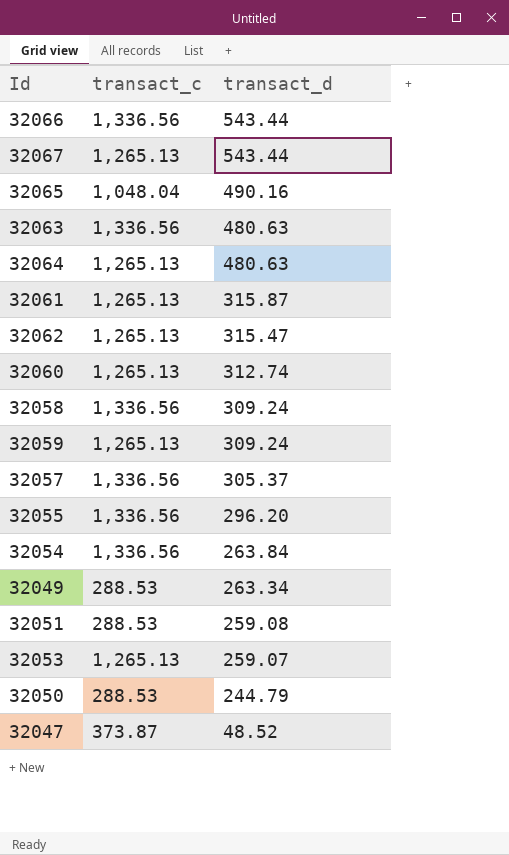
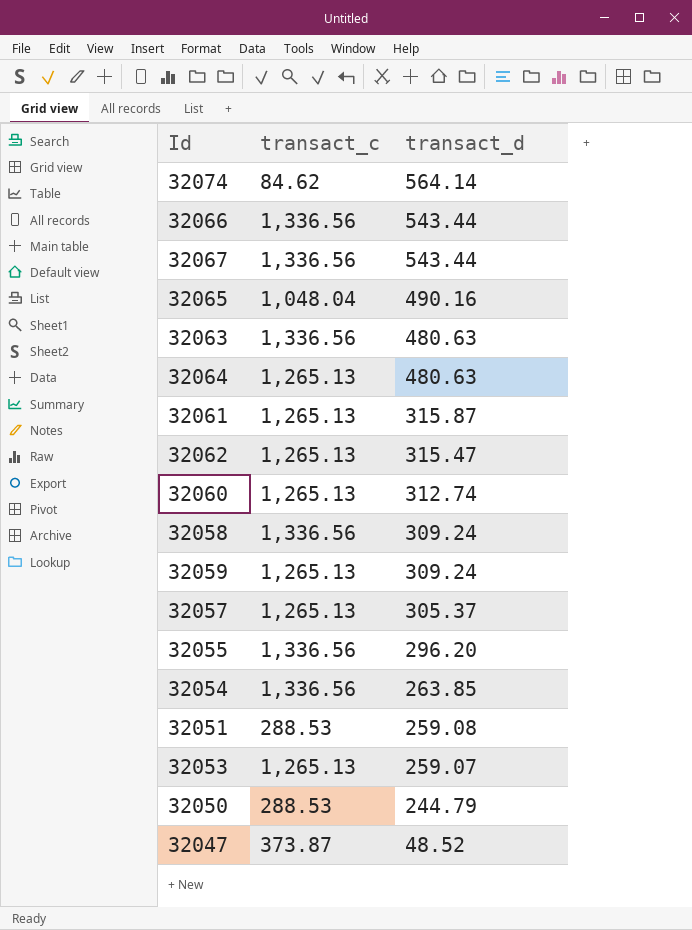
row 32049: 288.53 | 263.34 -> none
row 32074: none -> 84.62 | 564.14
32067 | transact_c: 1,265.13 -> 1,336.56
32057 | transact_c: 1,336.56 -> 1,265.13
32054 | transact_d: 263.84 -> 263.85

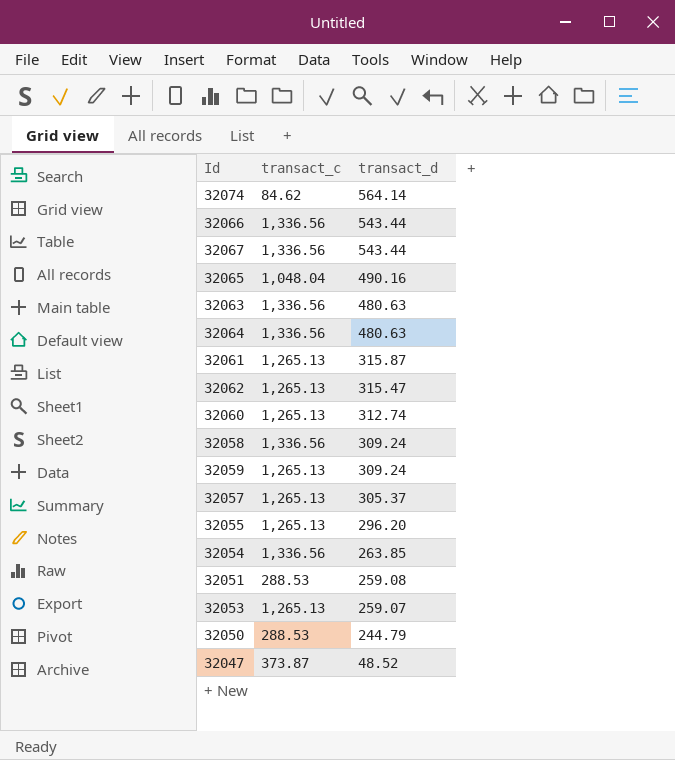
32064 | transact_c: 1,265.13 -> 1,336.56
32055 | transact_c: 1,336.56 -> 1,265.13

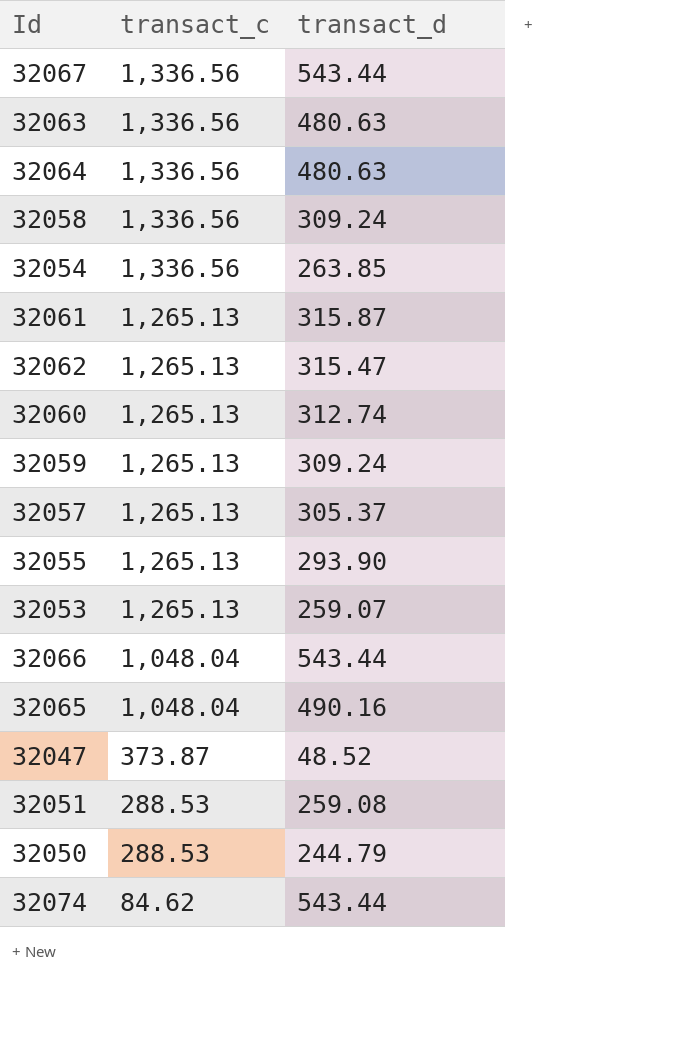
row order: transact_d descending -> transact_c descending
32055 | transact_d: 296.20 -> 293.90
32066 | transact_c: 1,336.56 -> 1,048.04
32074 | transact_d: 564.14 -> 543.44

